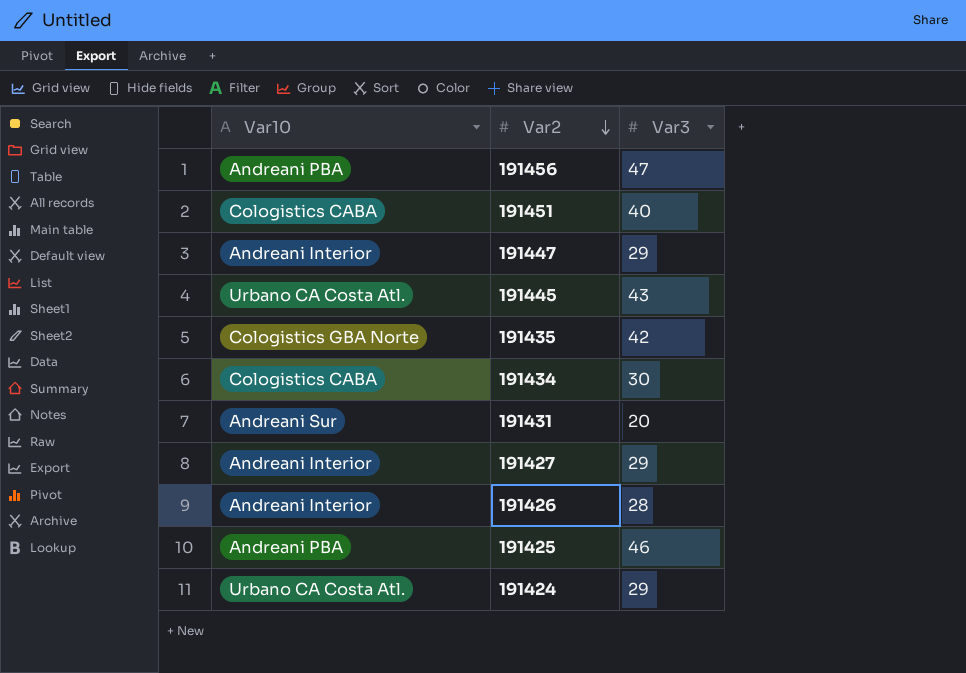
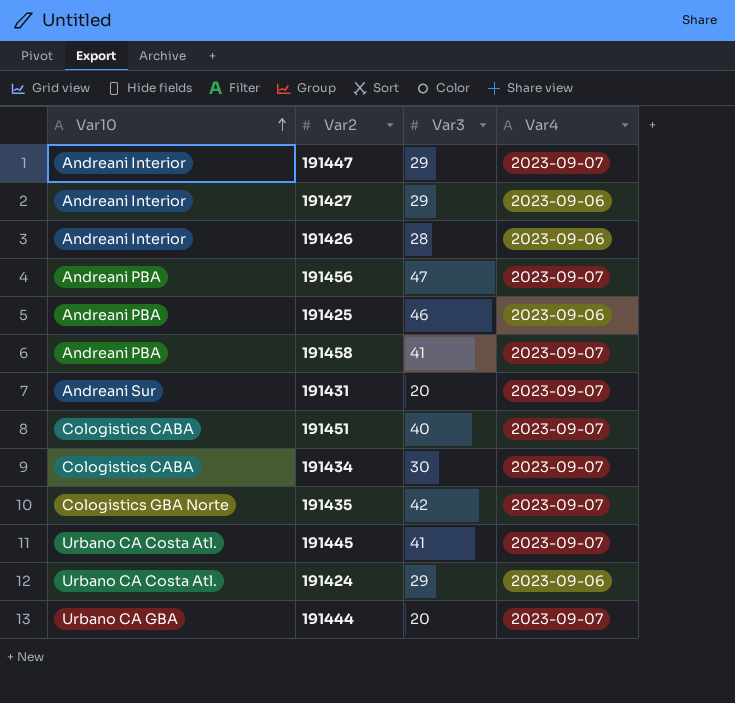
row order: Var2 descending -> Var10 ascending
column Var4 | position: none -> 4
row 191458: none -> Andreani PBA | 41 | 2023-09-07
191445 | Var3: 43 -> 41
row 191444: none -> Urbano CA GBA | 20 | 2023-09-07

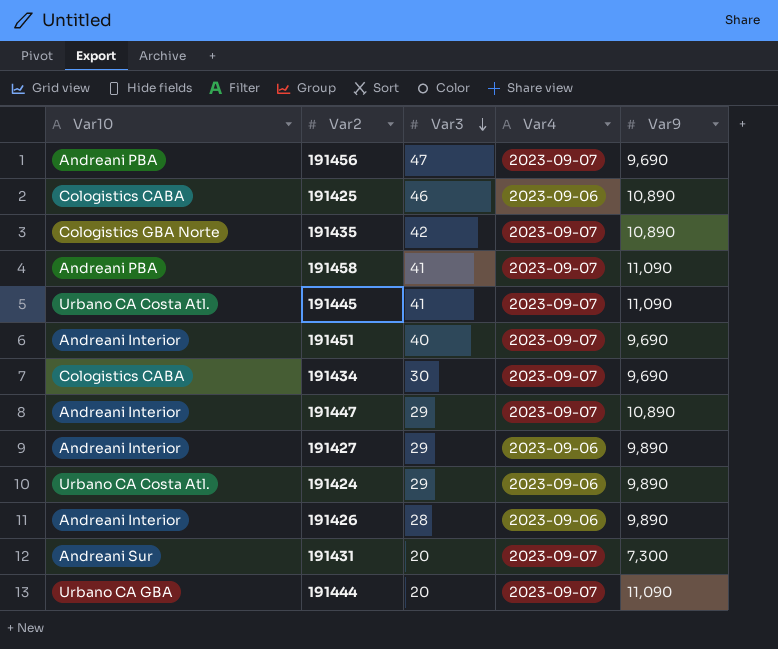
row order: Var10 ascending -> Var3 descending
column Var9 | position: none -> 5
191425 | Var10: Andreani PBA -> Cologistics CABA
191451 | Var10: Cologistics CABA -> Andreani Interior

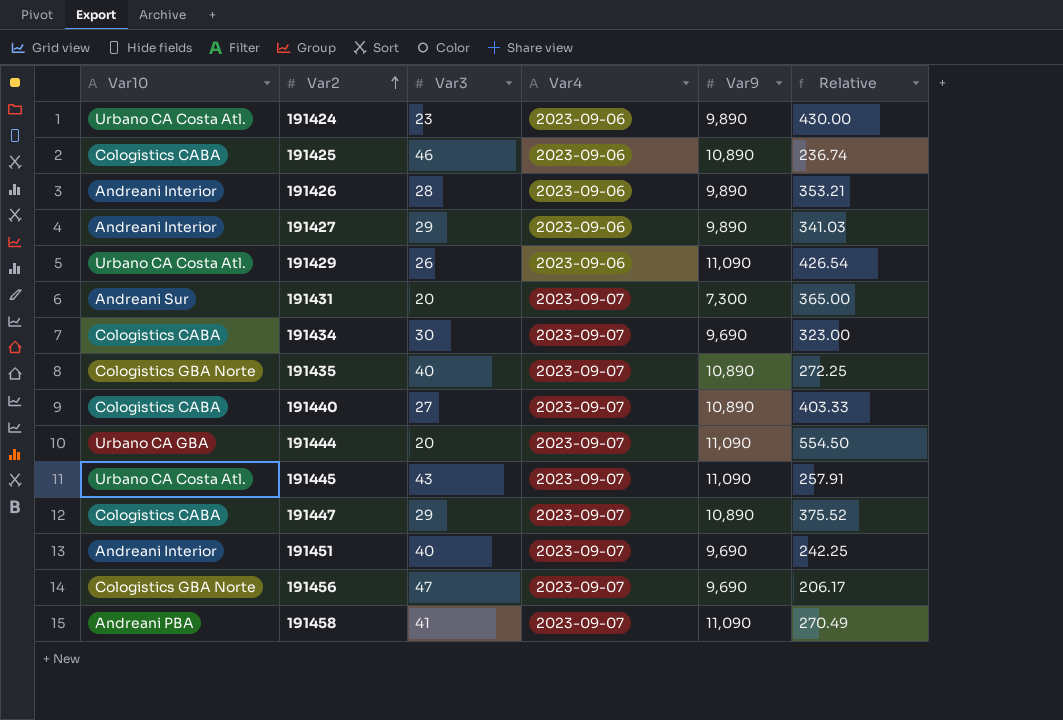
row order: Var3 descending -> Var2 ascending
column Relative | formula: none -> [Var9] / [Var3]
191424 | Var3: 29 -> 23
row 191429: none -> Urbano CA Costa Atl. | 26 | 2023-09-06 | 11,090 | 426.54
191435 | Var3: 42 -> 40
row 191440: none -> Cologistics CABA | 27 | 2023-09-07 | 10,890 | 403.33
191445 | Var3: 41 -> 43
191447 | Var10: Andreani Interior -> Cologistics CABA
191456 | Var10: Andreani PBA -> Cologistics GBA Norte

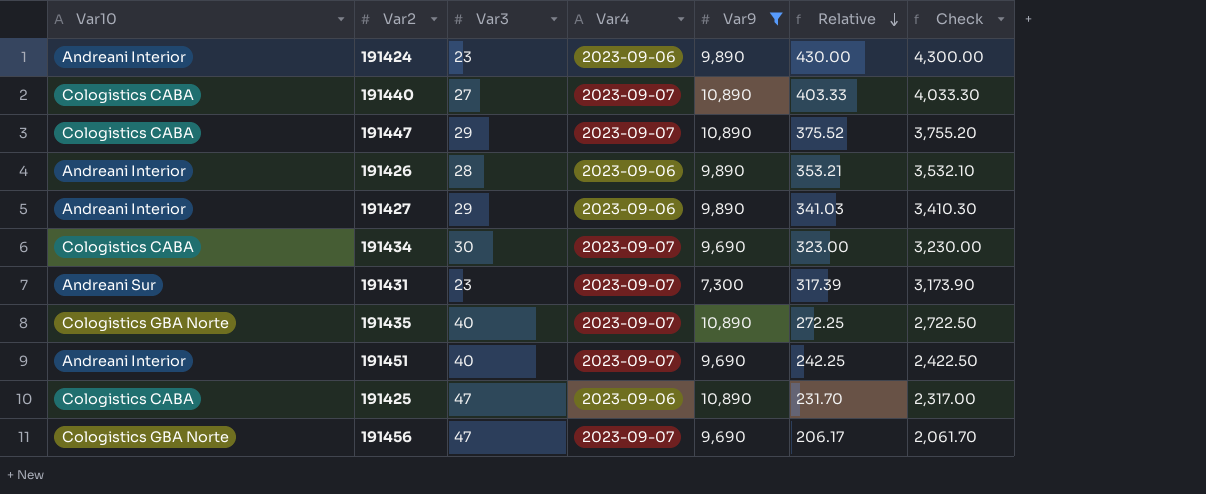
filter: none -> Var9 != 11,090
row order: Var2 ascending -> Relative descending
column Check | formula: none -> [Relative] * 10
191424 | Var10: Urbano CA Costa Atl. -> Andreani Interior
191431 | Var3: 20 -> 23
191431 | Relative: 365.00 -> 317.39
191425 | Var3: 46 -> 47
191425 | Relative: 236.74 -> 231.70

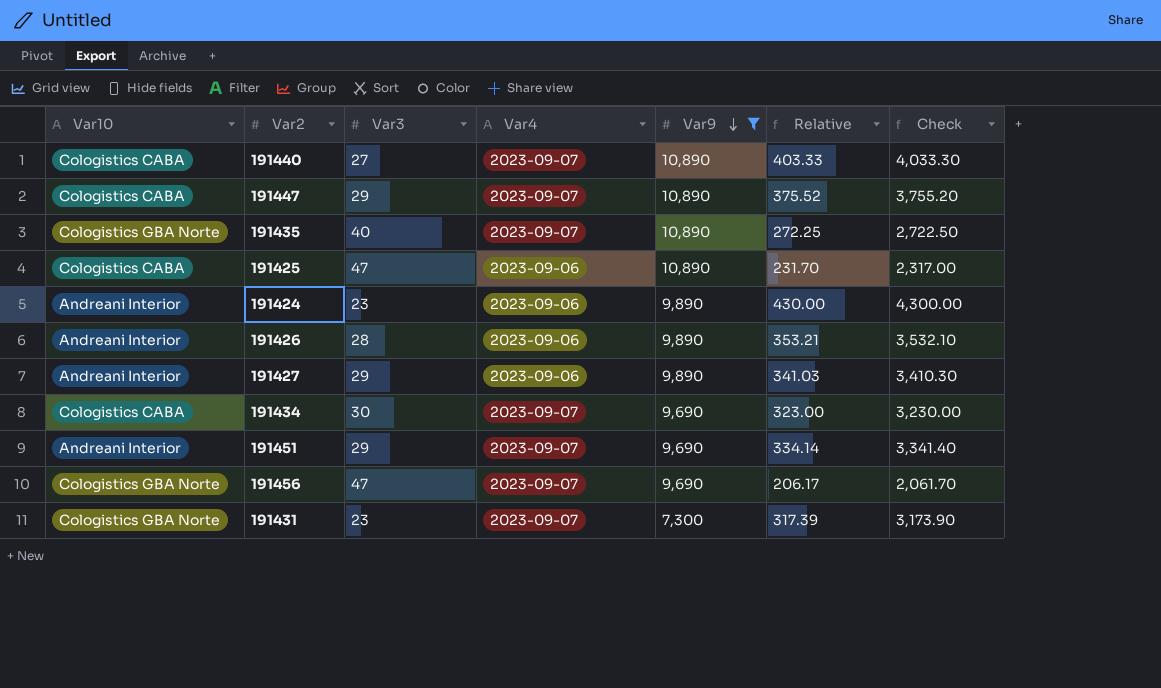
row order: Relative descending -> Var9 descending
191451 | Var3: 40 -> 29
191451 | Relative: 242.25 -> 334.14
191451 | Check: 2,422.50 -> 3,341.40
191431 | Var10: Andreani Sur -> Cologistics GBA Norte

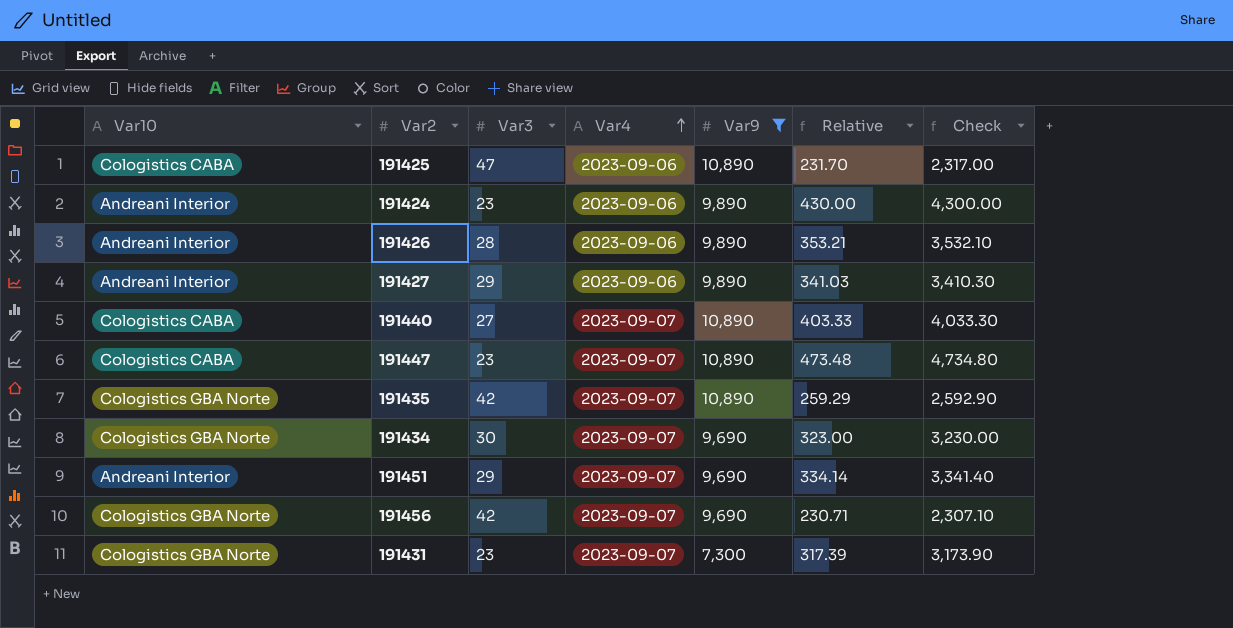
row order: Var9 descending -> Var4 ascending
191447 | Var3: 29 -> 23
191447 | Relative: 375.52 -> 473.48
191447 | Check: 3,755.20 -> 4,734.80
191435 | Var3: 40 -> 42
191435 | Relative: 272.25 -> 259.29
191435 | Check: 2,722.50 -> 2,592.90
191434 | Var10: Cologistics CABA -> Cologistics GBA Norte
191456 | Var3: 47 -> 42
191456 | Relative: 206.17 -> 230.71
191456 | Check: 2,061.70 -> 2,307.10

